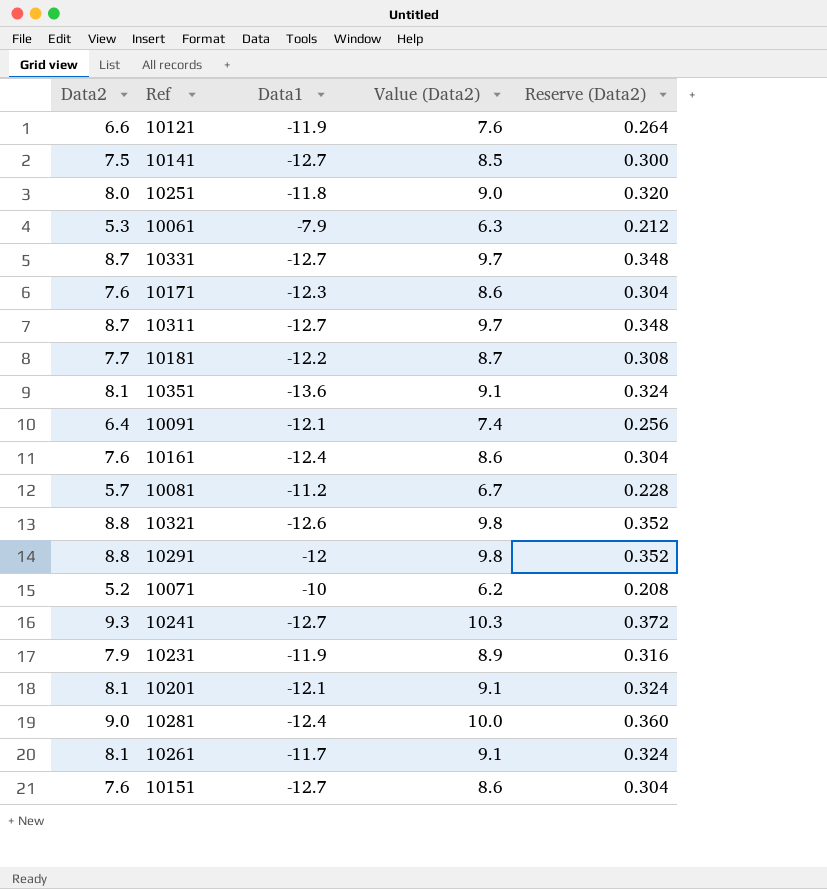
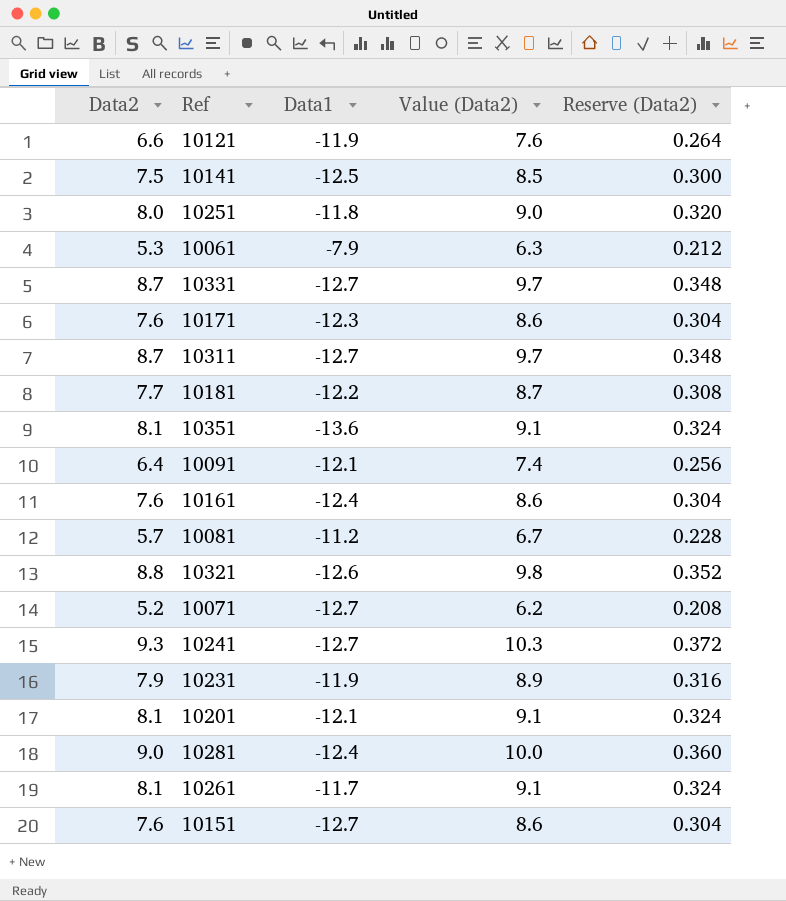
row 10291: 8.8 | -12 | 9.8 | 0.352 -> none
10141 | Data1: -12.7 -> -12.5
10071 | Data1: -10 -> -12.7

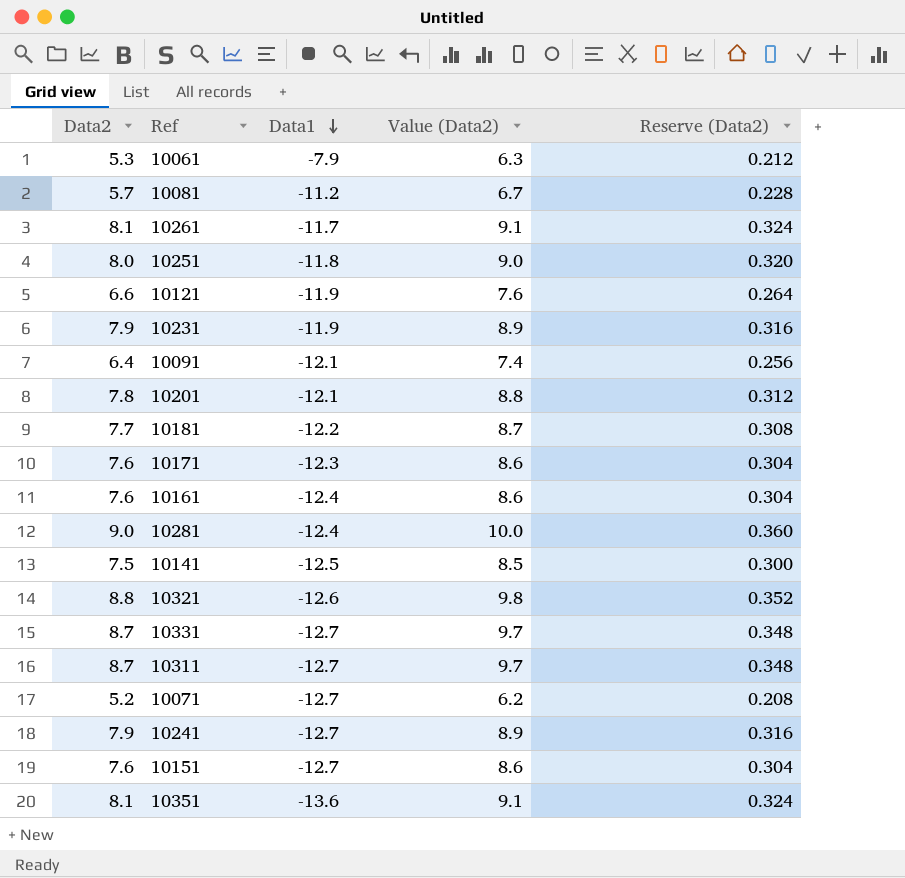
row order: none -> Data1 descending
10201 | Data2: 8.1 -> 7.8
10201 | Value (Data2): 9.1 -> 8.8
10201 | Reserve (Data2): 0.324 -> 0.312
10241 | Data2: 9.3 -> 7.9
10241 | Value (Data2): 10.3 -> 8.9
10241 | Reserve (Data2): 0.372 -> 0.316

